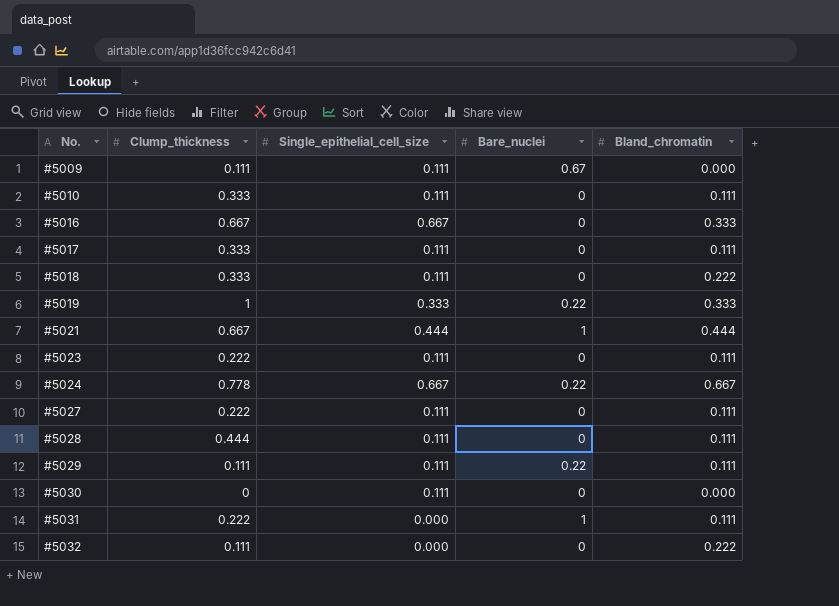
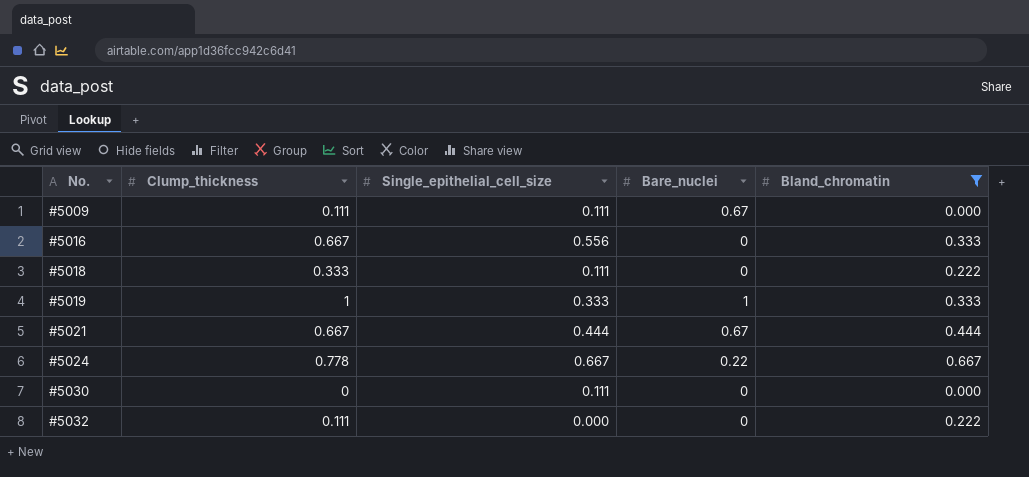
filter: none -> Bland_chromatin != 0.111
#5016 | Single_epithelial_cell_size: 0.667 -> 0.556
#5019 | Bare_nuclei: 0.22 -> 1
#5021 | Bare_nuclei: 1 -> 0.67

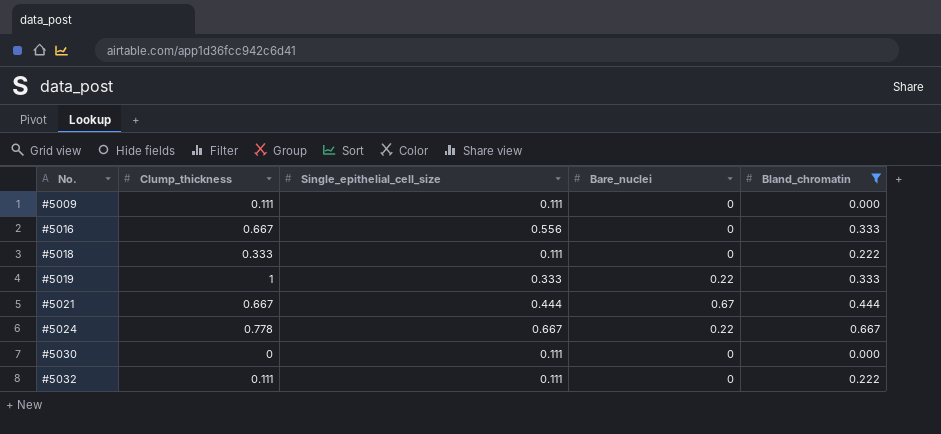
#5009 | Bare_nuclei: 0.67 -> 0
#5019 | Bare_nuclei: 1 -> 0.22
#5032 | Single_epithelial_cell_size: 0.000 -> 0.111

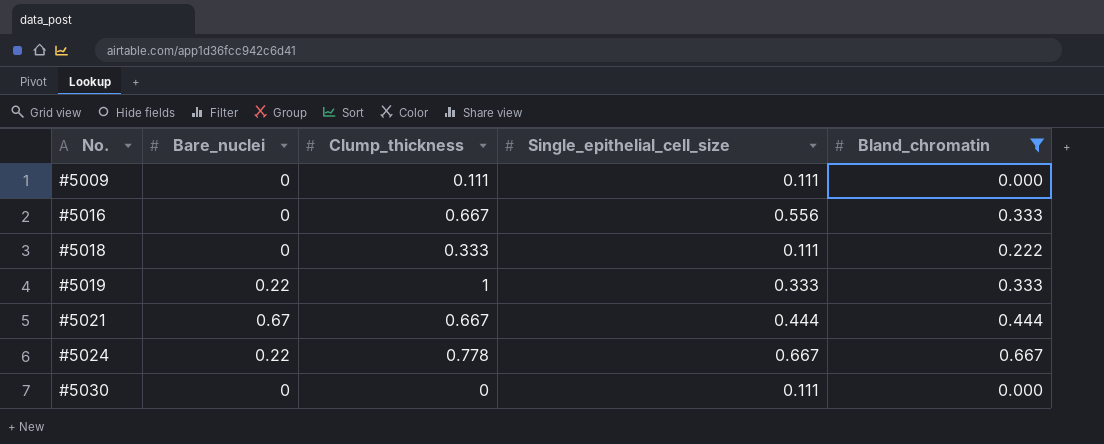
column Bare_nuclei | position: 4 -> 2
row #5032: 0.111 | 0.111 | 0 | 0.222 -> none

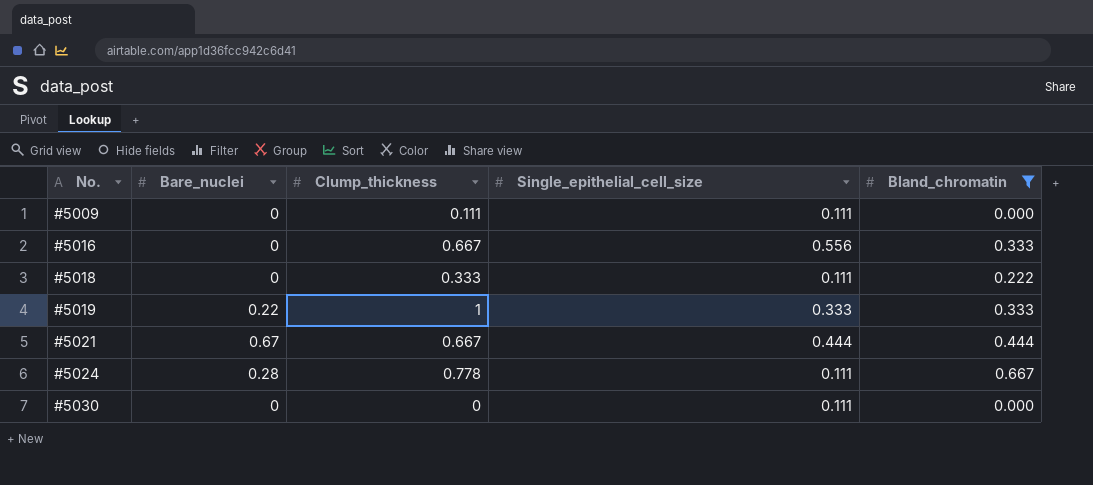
#5024 | Bare_nuclei: 0.22 -> 0.28
#5024 | Single_epithelial_cell_size: 0.667 -> 0.111

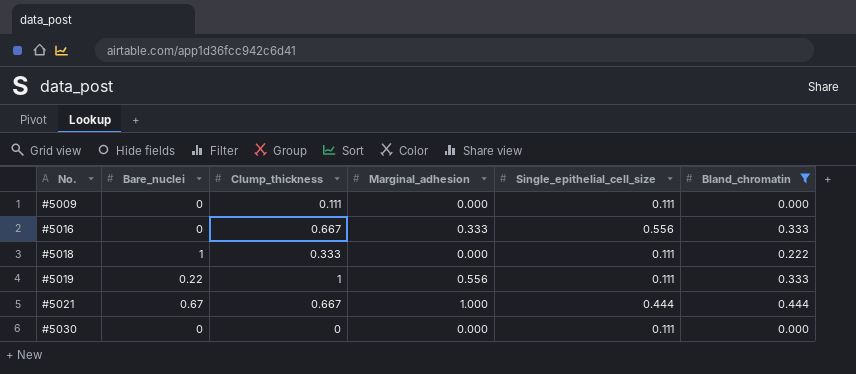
column Marginal_adhesion | position: none -> 4
row #5024: 0.28 | 0.778 | 0.111 | 0.667 -> none
#5018 | Bare_nuclei: 0 -> 1
#5019 | Single_epithelial_cell_size: 0.333 -> 0.111

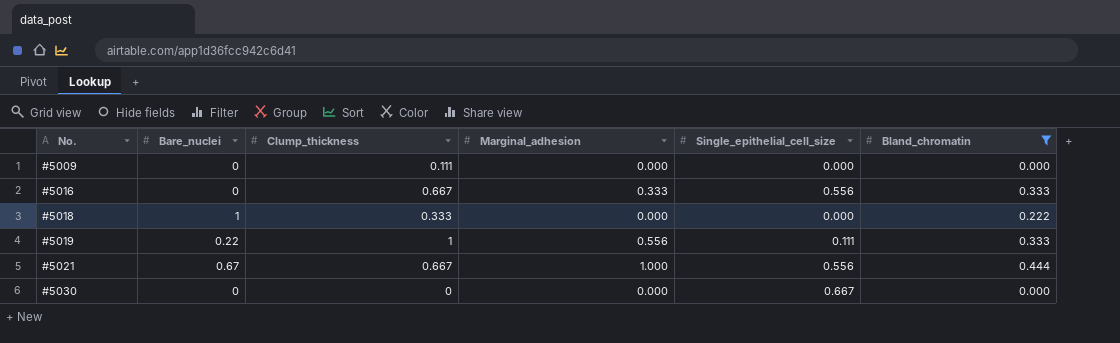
#5009 | Single_epithelial_cell_size: 0.111 -> 0.000
#5018 | Single_epithelial_cell_size: 0.111 -> 0.000
#5021 | Single_epithelial_cell_size: 0.444 -> 0.556
#5030 | Single_epithelial_cell_size: 0.111 -> 0.667

